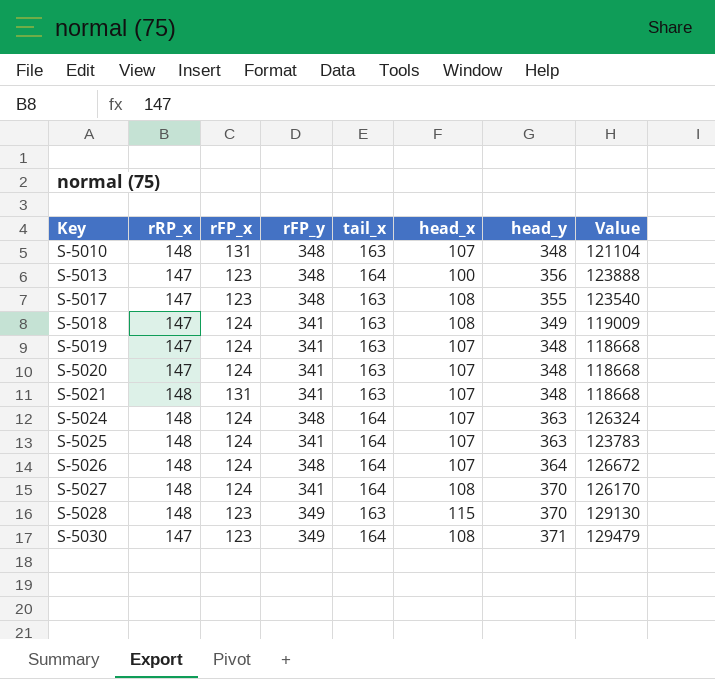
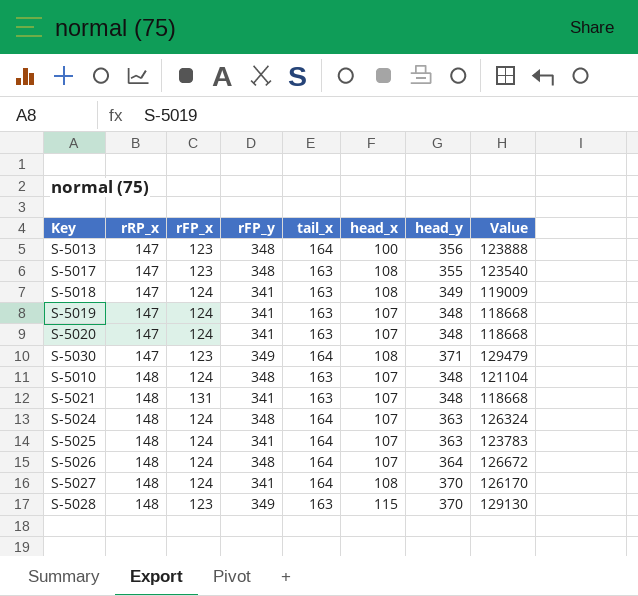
row order: Key ascending -> rRP_x ascending
S-5010 | rFP_x: 131 -> 124

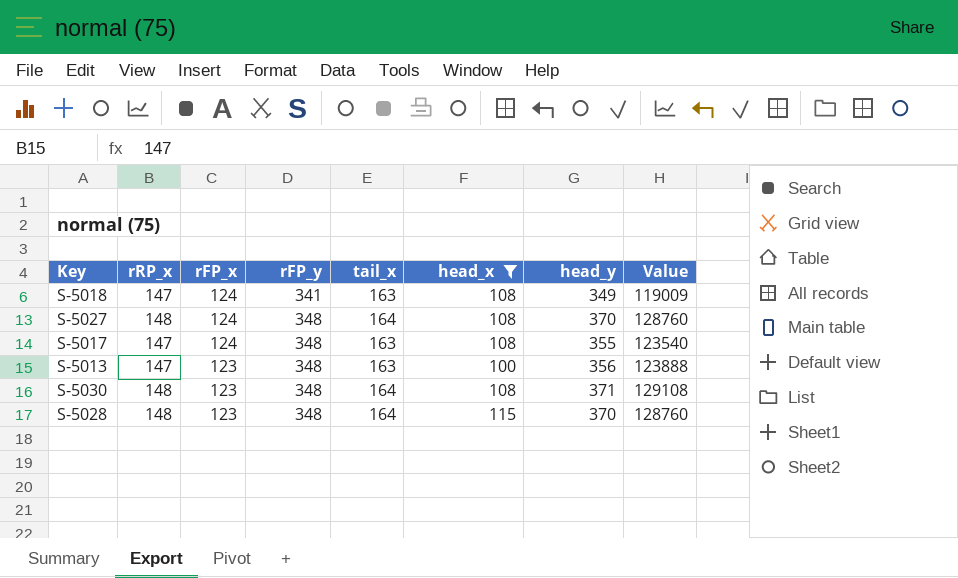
filter: none -> head_x != 107
row order: rRP_x ascending -> rFP_x descending
S-5027 | rFP_y: 341 -> 348
S-5027 | Value: 126170 -> 128760
S-5017 | rFP_x: 123 -> 124
S-5013 | tail_x: 164 -> 163
S-5030 | rRP_x: 147 -> 148
S-5030 | rFP_y: 349 -> 348
S-5030 | Value: 129479 -> 129108
S-5028 | rFP_y: 349 -> 348
S-5028 | tail_x: 163 -> 164
S-5028 | Value: 129130 -> 128760

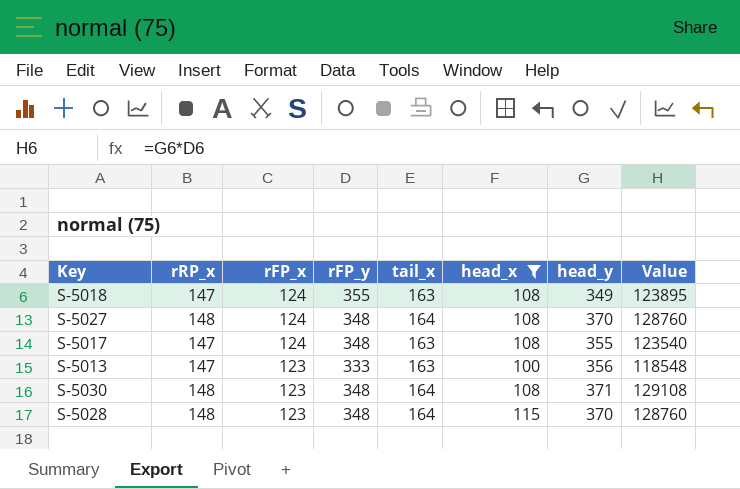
S-5018 | rFP_y: 341 -> 355
S-5018 | Value: 119009 -> 123895
S-5013 | rFP_y: 348 -> 333
S-5013 | Value: 123888 -> 118548

